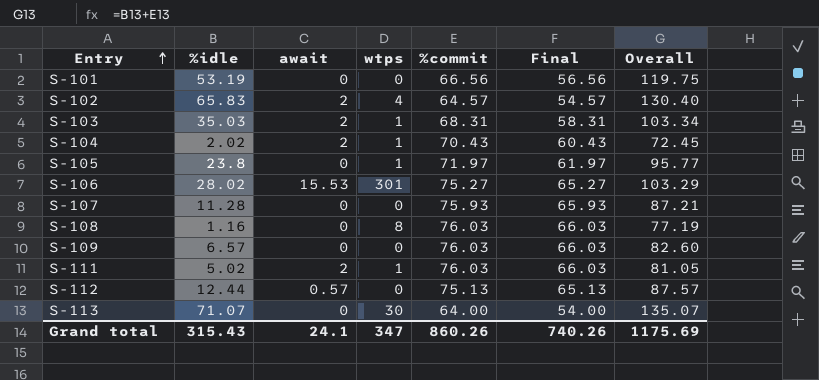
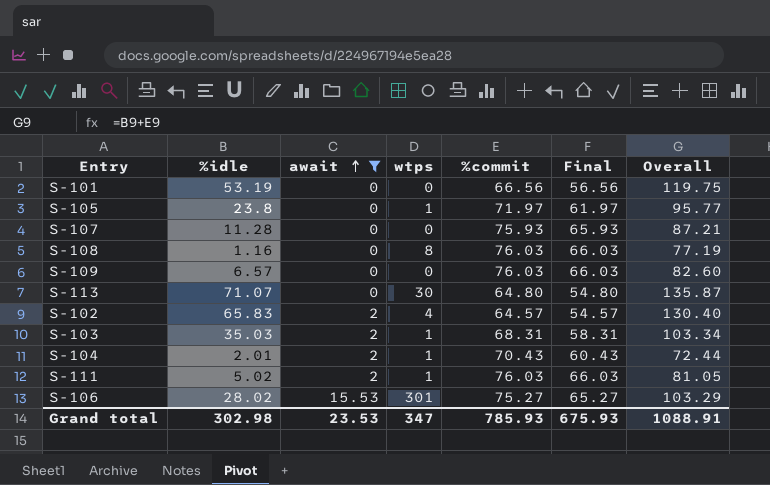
filter: none -> await != 0.57
row order: Entry ascending -> await ascending
S-113 | %commit: 64.00 -> 64.80
S-113 | Final: 54.00 -> 54.80
S-113 | Overall: 135.07 -> 135.87
S-104 | %idle: 2.02 -> 2.01
S-104 | Overall: 72.45 -> 72.44
Grand total | %idle: 315.43 -> 302.98
Grand total | await: 24.1 -> 23.53
Grand total | %commit: 860.26 -> 785.93
Grand total | Final: 740.26 -> 675.93
Grand total | Overall: 1175.69 -> 1088.91

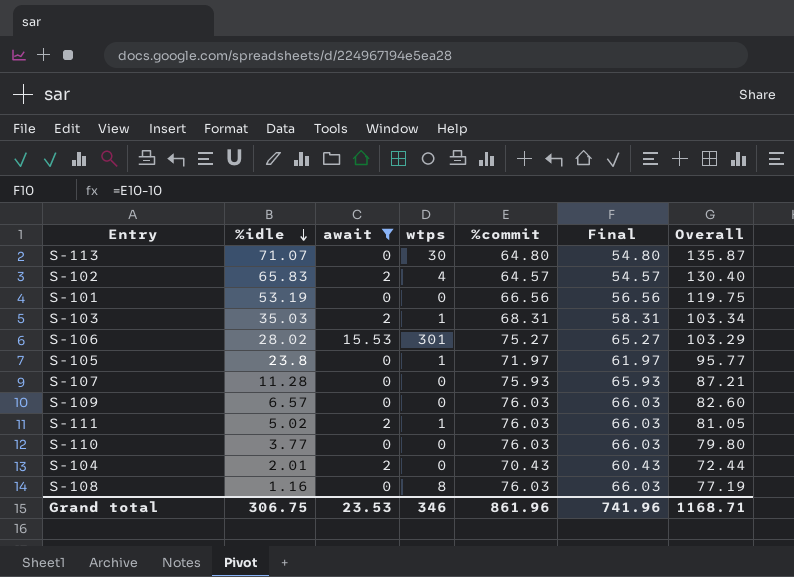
row order: await ascending -> %idle descending
row S-110: none -> 3.77 | 0 | 0 | 76.03 | 66.03 | 79.80
S-104 | wtps: 1 -> 0
Grand total | %idle: 302.98 -> 306.75
Grand total | wtps: 347 -> 346
Grand total | %commit: 785.93 -> 861.96
Grand total | Final: 675.93 -> 741.96
Grand total | Overall: 1088.91 -> 1168.71

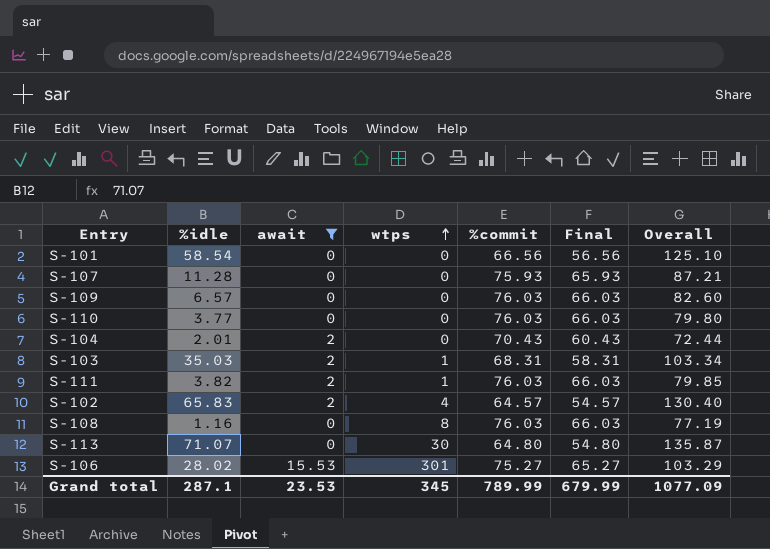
row order: %idle descending -> wtps ascending
row S-105: 23.8 | 0 | 1 | 71.97 | 61.97 | 95.77 -> none
S-101 | %idle: 53.19 -> 58.54
S-101 | Overall: 119.75 -> 125.10
S-111 | %idle: 5.02 -> 3.82
S-111 | Overall: 81.05 -> 79.85
Grand total | %idle: 306.75 -> 287.1
Grand total | wtps: 346 -> 345
Grand total | %commit: 861.96 -> 789.99
Grand total | Final: 741.96 -> 679.99
Grand total | Overall: 1168.71 -> 1077.09

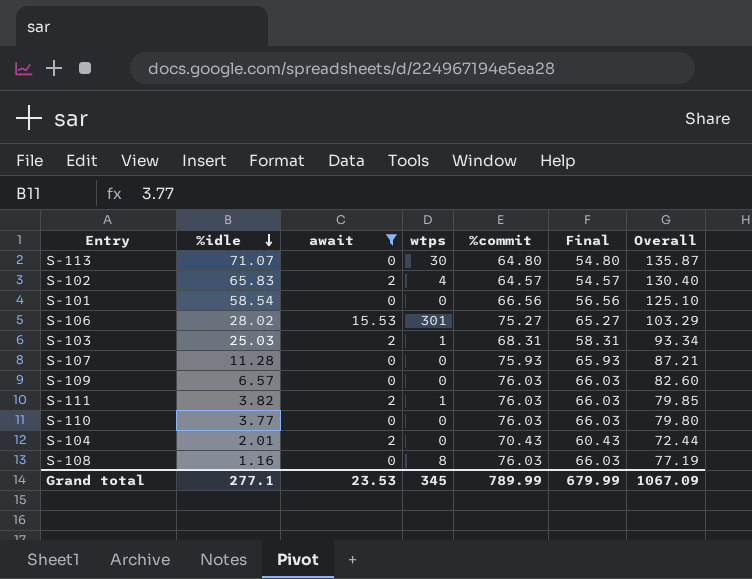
row order: wtps ascending -> %idle descending
S-103 | %idle: 35.03 -> 25.03
S-103 | Overall: 103.34 -> 93.34
Grand total | %idle: 287.1 -> 277.1
Grand total | Overall: 1077.09 -> 1067.09

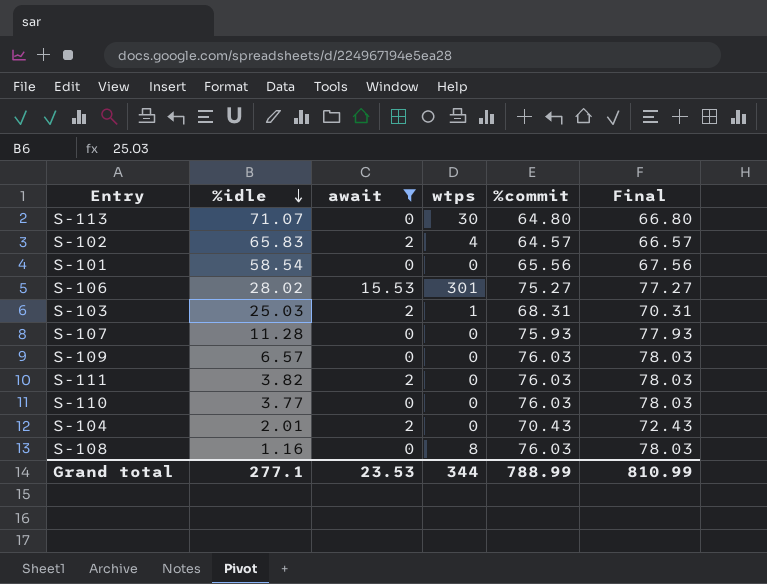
column Overall | formula: [%idle] + [%commit] -> none
column Final | formula: [%commit] - 10 -> [%commit] + 2
S-101 | %commit: 66.56 -> 65.56
S-111 | wtps: 1 -> 0
Grand total | wtps: 345 -> 344
Grand total | %commit: 789.99 -> 788.99
Grand total | Final: 679.99 -> 810.99

